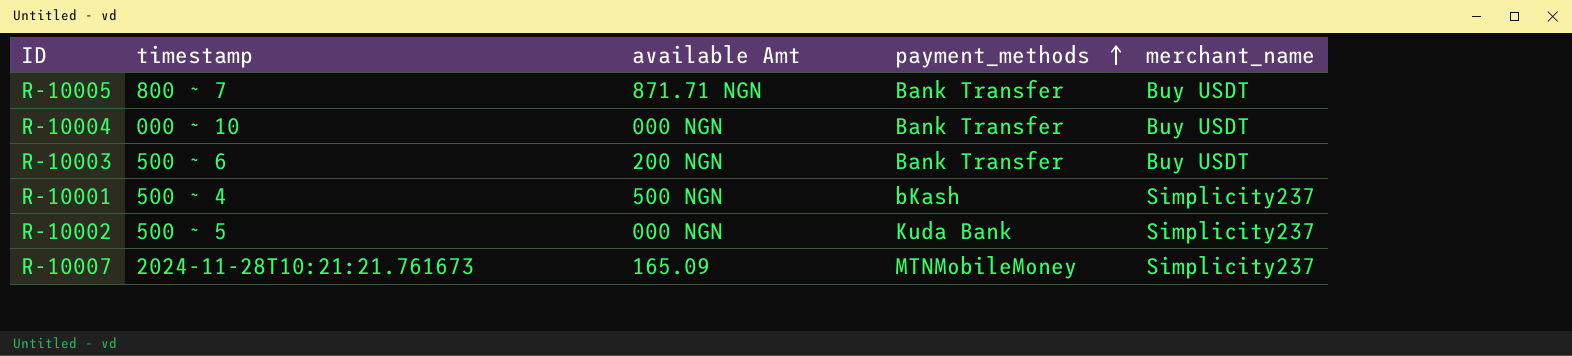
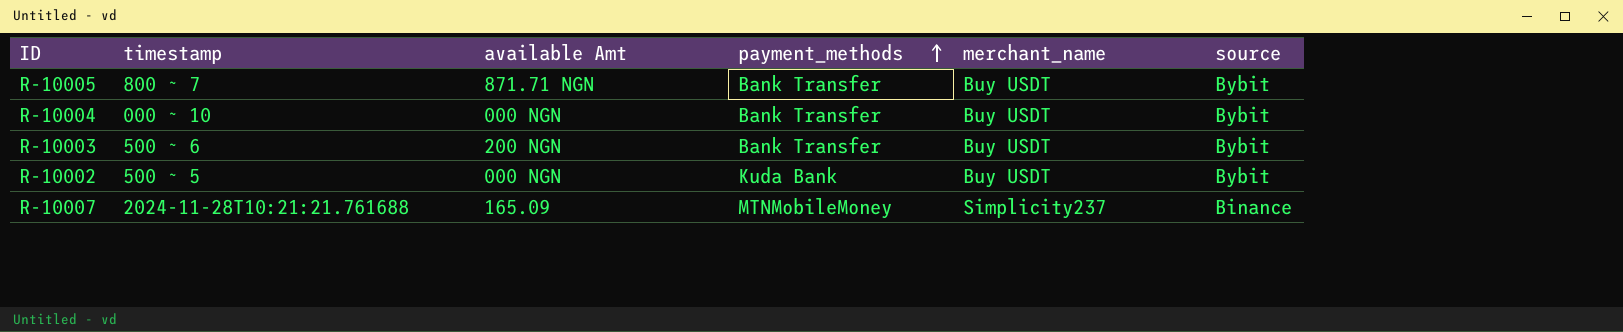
column source | position: none -> 6
row R-10001: 500 ~ 4 | 500 NGN | bKash | Simplicity237 -> none
R-10002 | merchant_name: Simplicity237 -> Buy USDT
R-10007 | timestamp: 2024-11-28T10:21:21.761673 -> 2024-11-28T10:21:21.761688

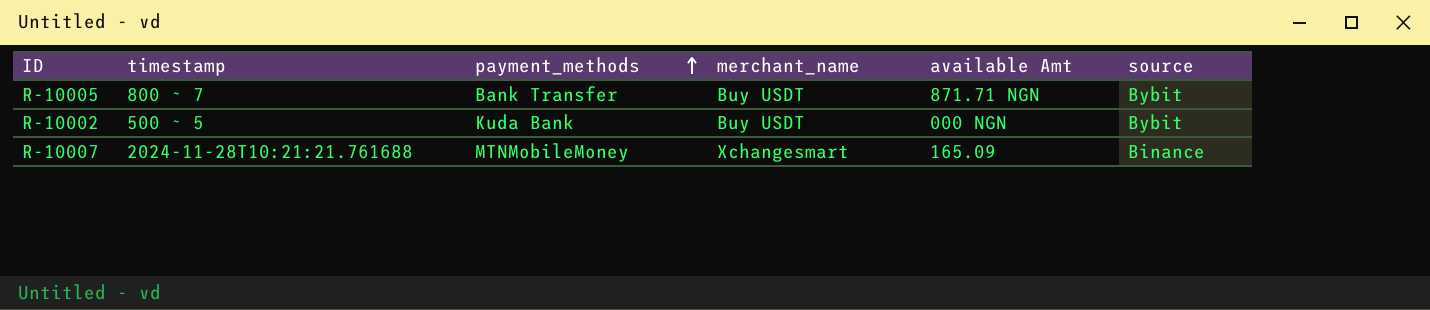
column available Amt | position: 3 -> 5
row R-10004: 000 ~ 10 | 000 NGN | Bank Transfer | Buy USDT | Bybit -> none
row R-10003: 500 ~ 6 | 200 NGN | Bank Transfer | Buy USDT | Bybit -> none
R-10007 | merchant_name: Simplicity237 -> Xchangesmart

